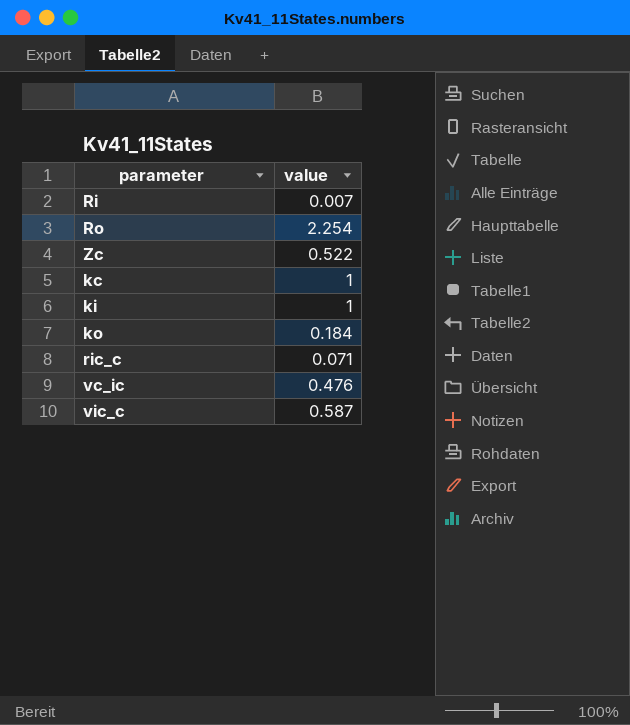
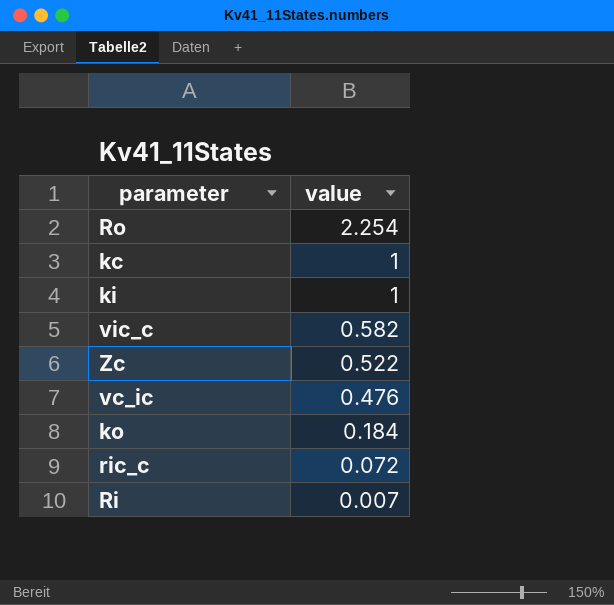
row order: none -> value descending
vic_c | value: 0.587 -> 0.582
ric_c | value: 0.071 -> 0.072

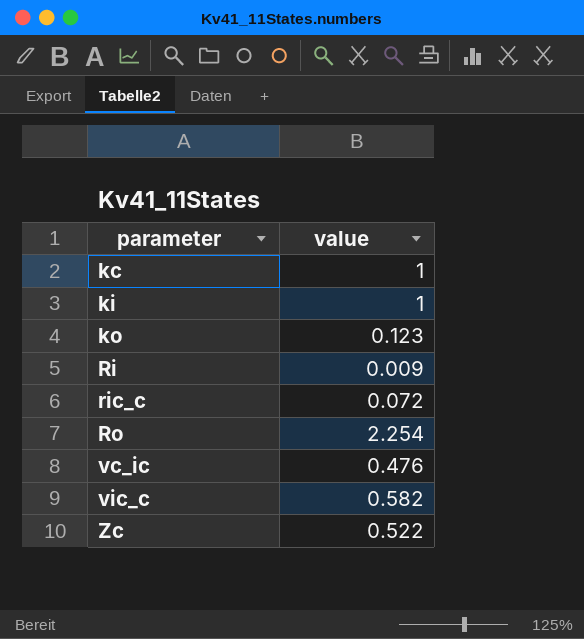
row order: value descending -> parameter ascending
ko | value: 0.184 -> 0.123
Ri | value: 0.007 -> 0.009

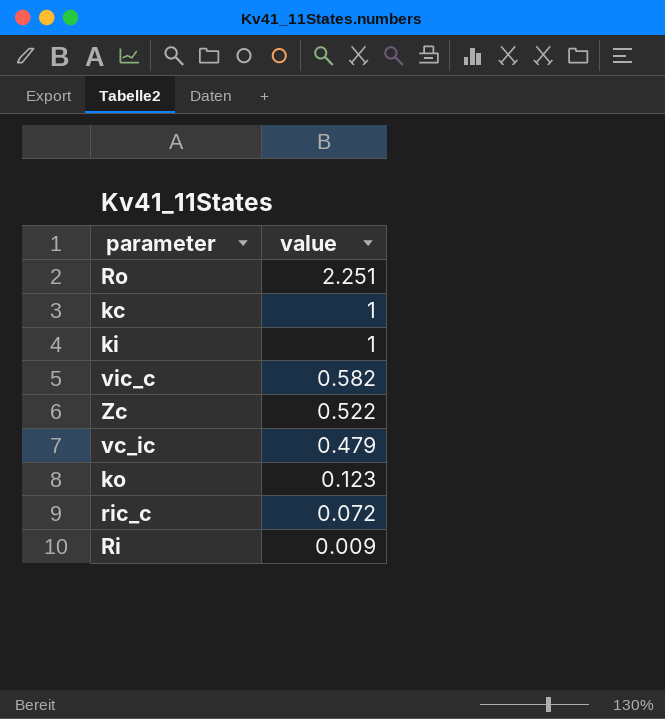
row order: parameter ascending -> value descending
Ro | value: 2.254 -> 2.251
vc_ic | value: 0.476 -> 0.479

